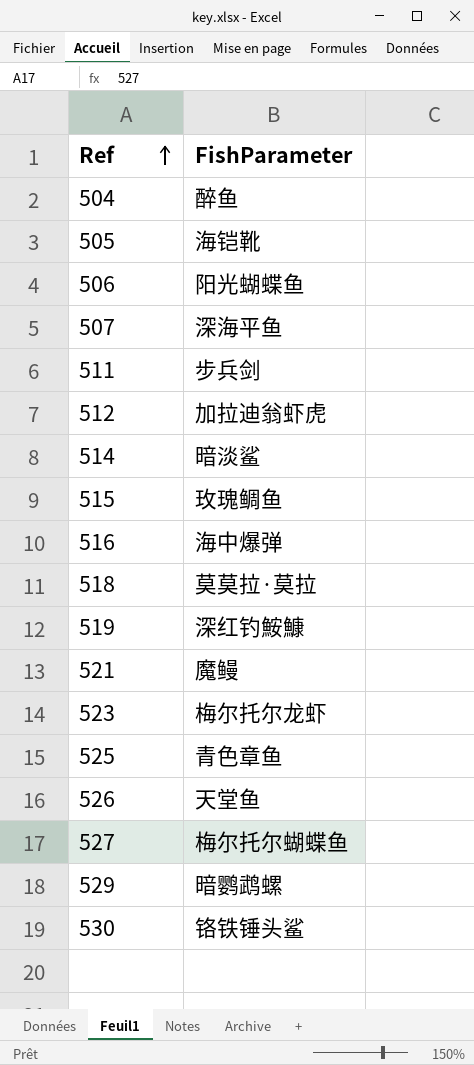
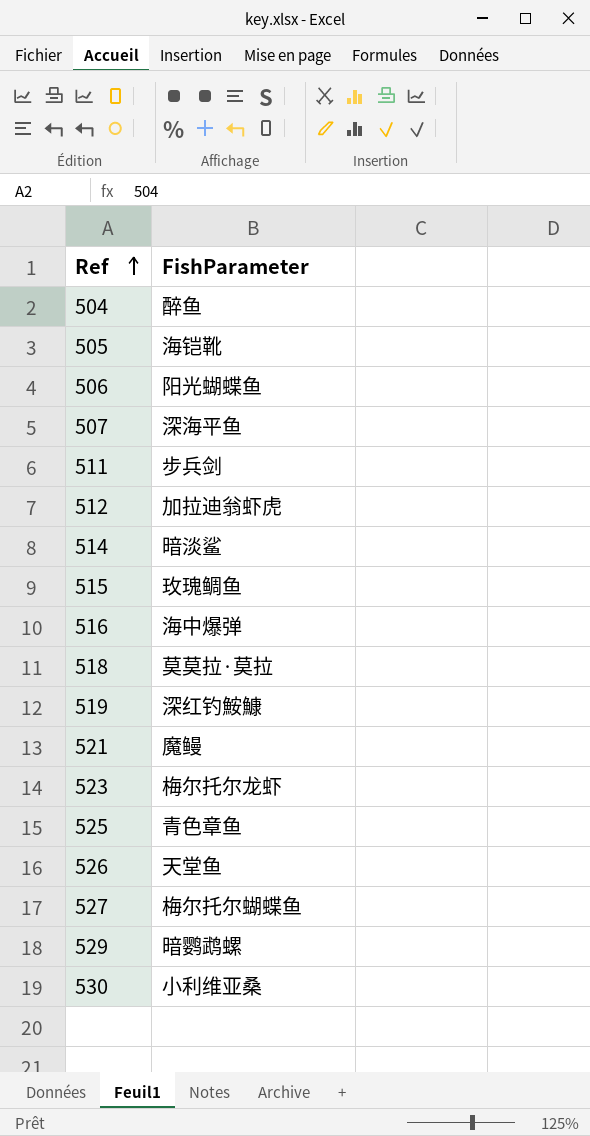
530 | FishParameter: 铬铁锤头鲨 -> 小利维亚桑

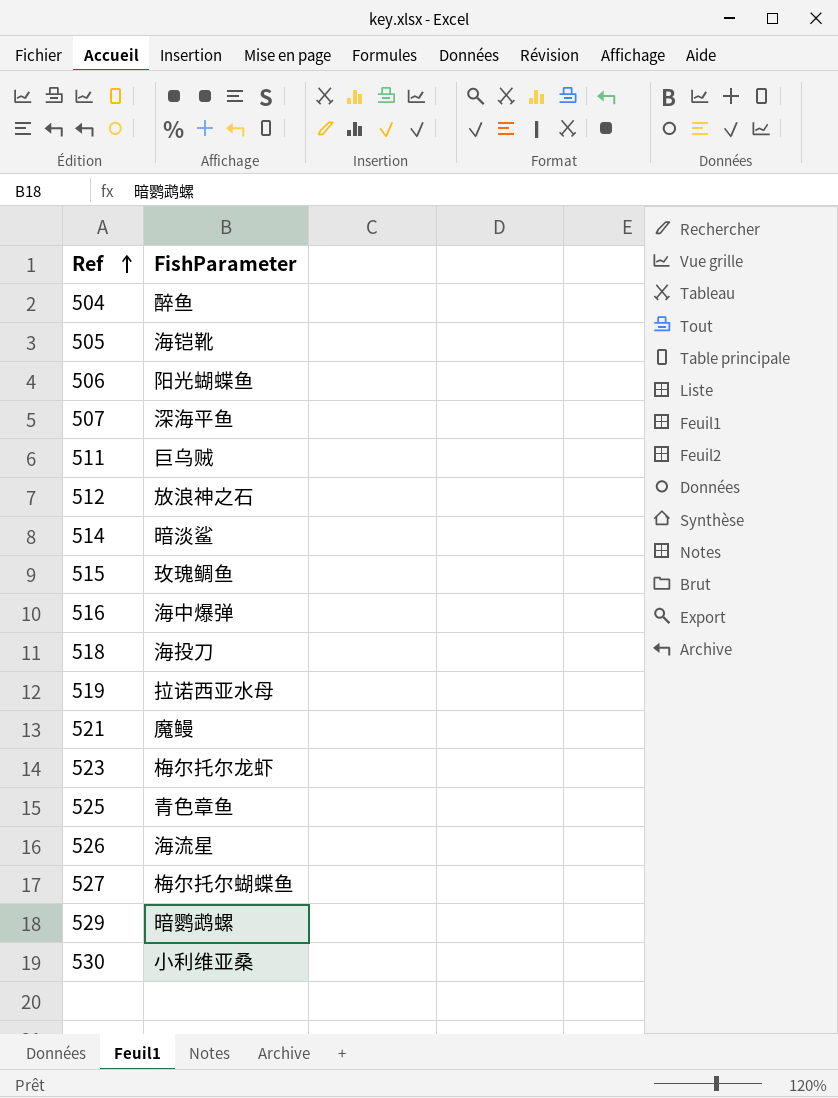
511 | FishParameter: 步兵剑 -> 巨乌贼
512 | FishParameter: 加拉迪翁虾虎 -> 放浪神之石
518 | FishParameter: 莫莫拉·莫拉 -> 海投刀
519 | FishParameter: 深红钓鮟鱇 -> 拉诺西亚水母
526 | FishParameter: 天堂鱼 -> 海流星

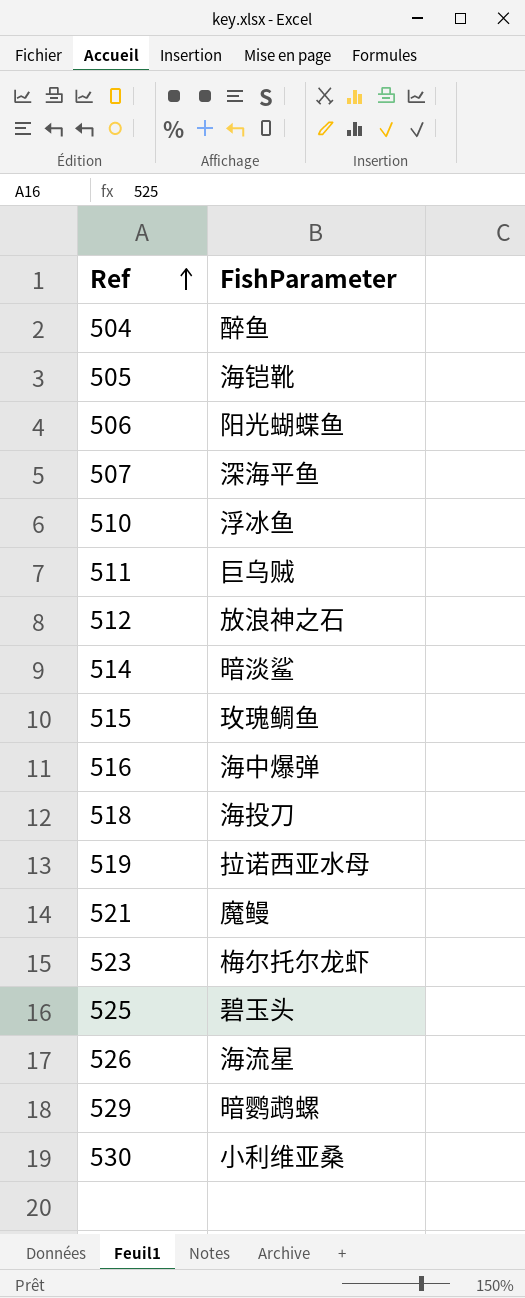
row 527: 梅尔托尔蝴蝶鱼 -> none
row 510: none -> 浮冰鱼
525 | FishParameter: 青色章鱼 -> 碧玉头

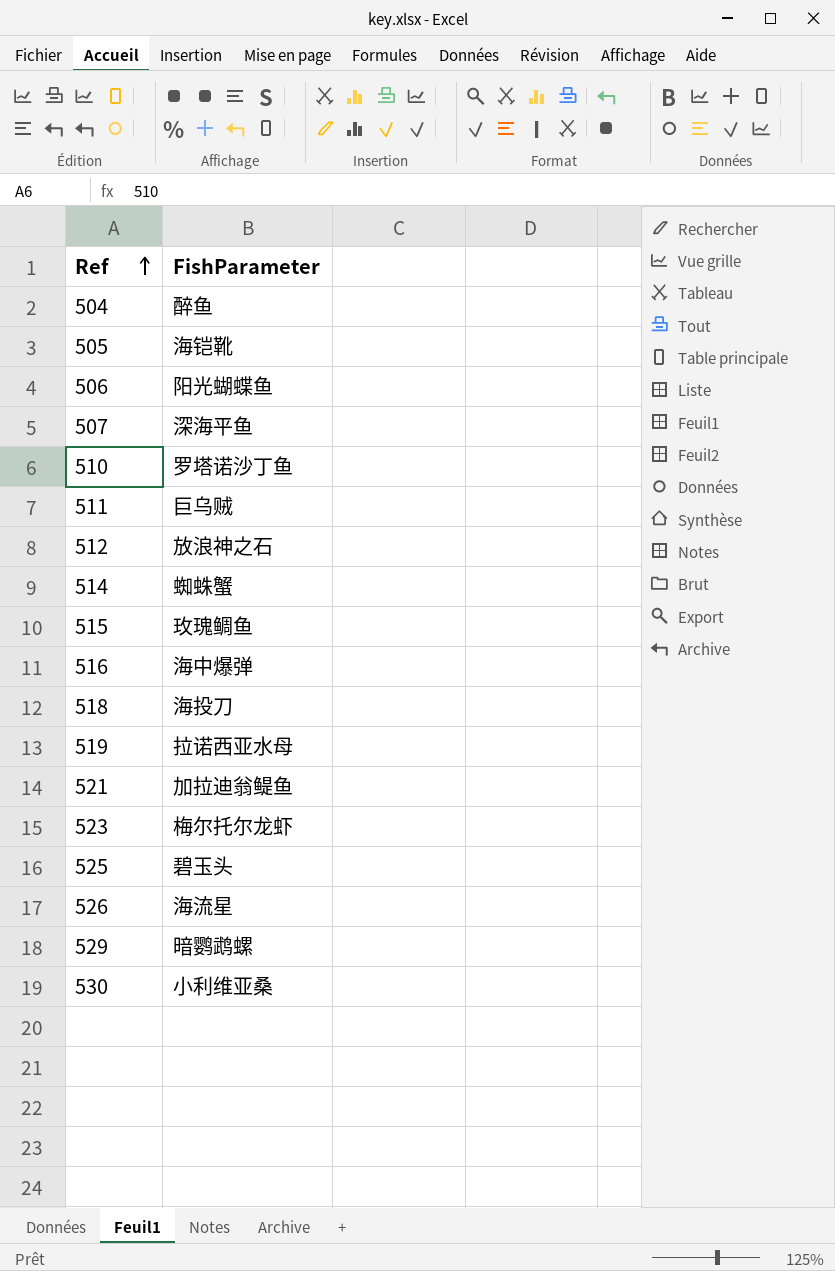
510 | FishParameter: 浮冰鱼 -> 罗塔诺沙丁鱼
514 | FishParameter: 暗淡鲨 -> 蜘蛛蟹
521 | FishParameter: 魔鳗 -> 加拉迪翁鳀鱼

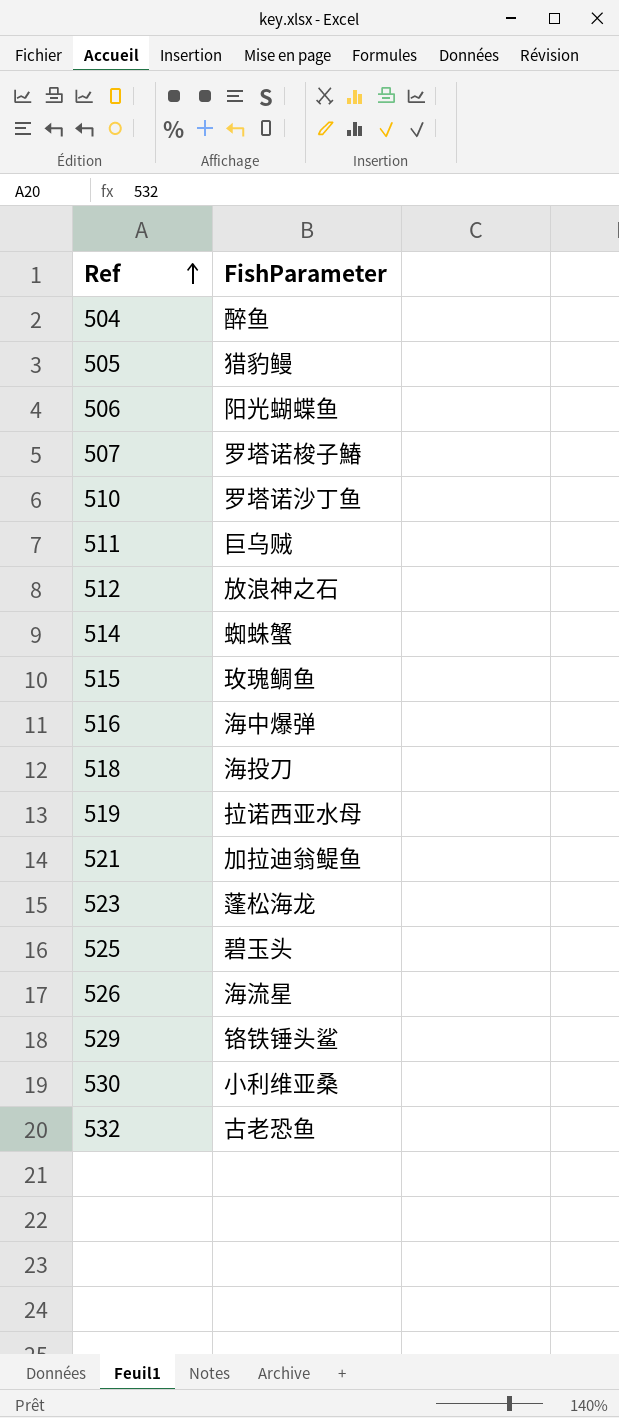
505 | FishParameter: 海铠靴 -> 猎豹鳗
507 | FishParameter: 深海平鱼 -> 罗塔诺梭子鰆
523 | FishParameter: 梅尔托尔龙虾 -> 蓬松海龙
529 | FishParameter: 暗鹦鹉螺 -> 铬铁锤头鲨
row 532: none -> 古老恐鱼

